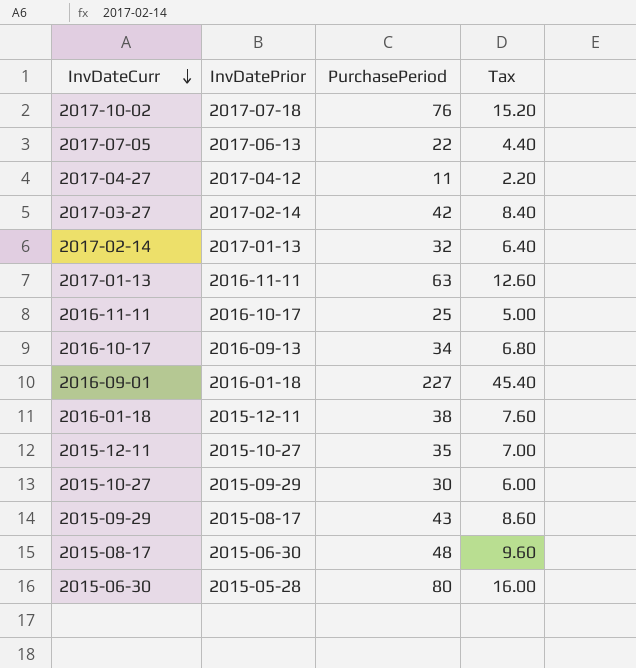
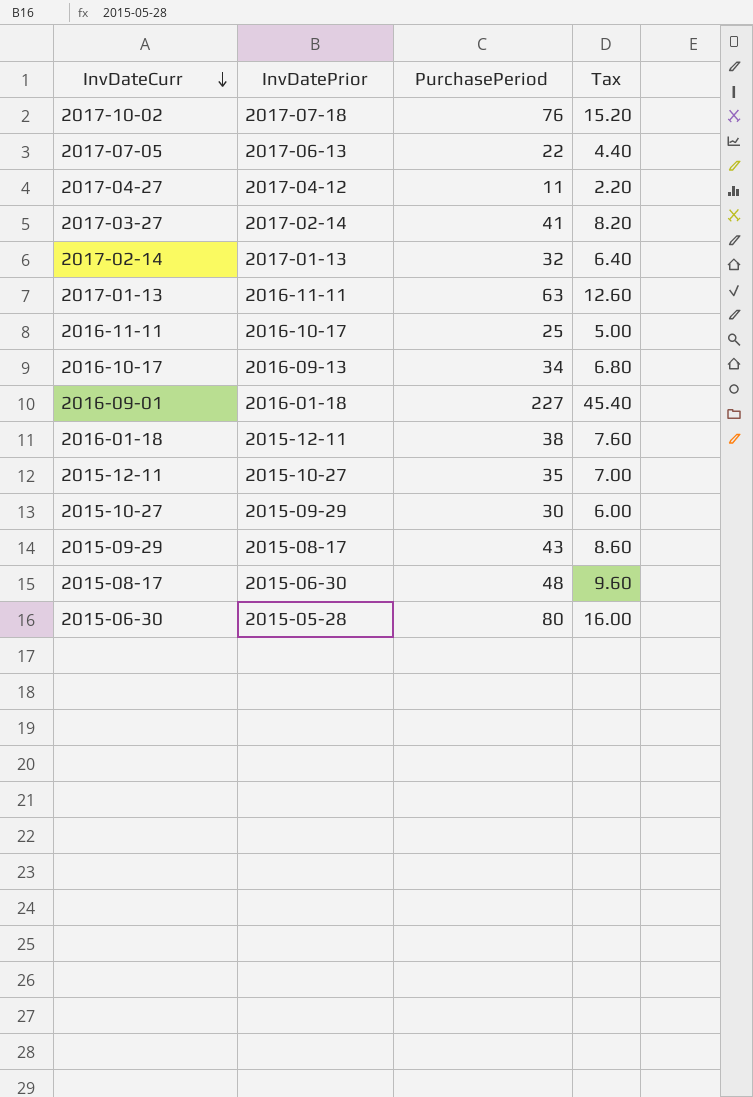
2017-03-27 | PurchasePeriod: 42 -> 41
2017-03-27 | Tax: 8.40 -> 8.20

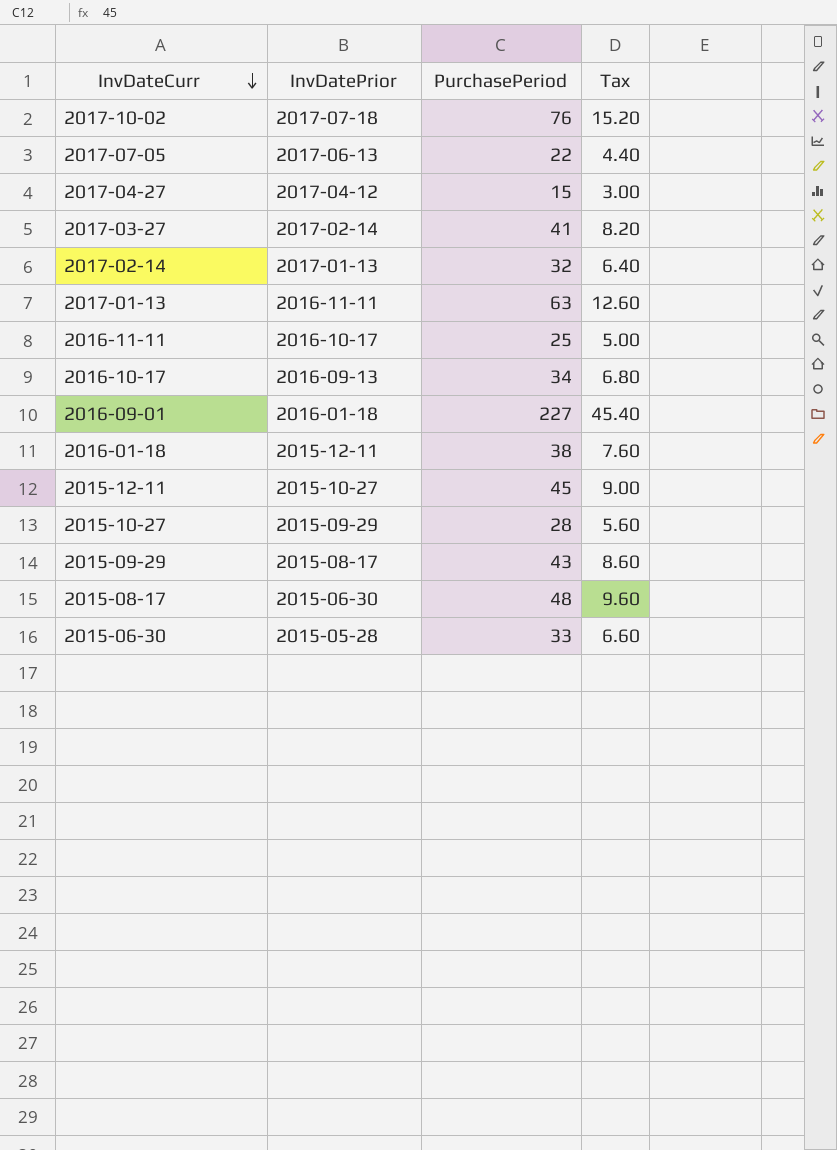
2017-04-27 | PurchasePeriod: 11 -> 15
2017-04-27 | Tax: 2.20 -> 3.00
2015-12-11 | PurchasePeriod: 35 -> 45
2015-12-11 | Tax: 7.00 -> 9.00
2015-10-27 | PurchasePeriod: 30 -> 28
2015-10-27 | Tax: 6.00 -> 5.60
2015-06-30 | PurchasePeriod: 80 -> 33
2015-06-30 | Tax: 16.00 -> 6.60

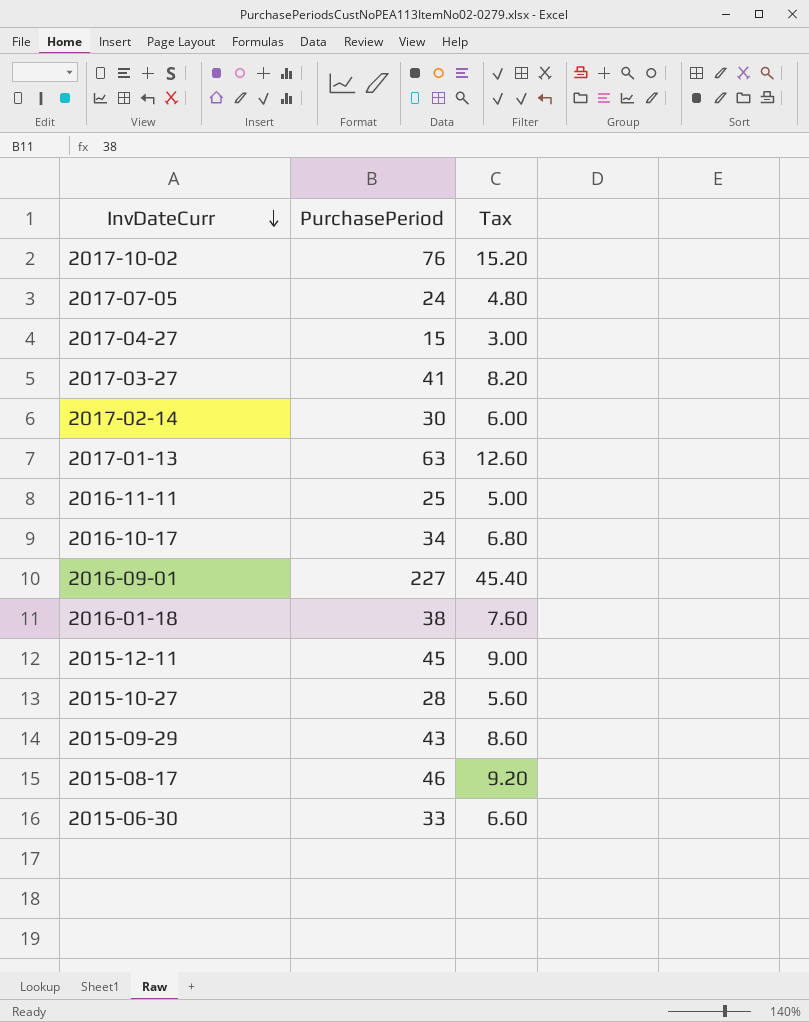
column InvDatePrior | position: 2 -> none
2017-07-05 | PurchasePeriod: 22 -> 24
2017-07-05 | Tax: 4.40 -> 4.80
2017-02-14 | PurchasePeriod: 32 -> 30
2017-02-14 | Tax: 6.40 -> 6.00
2015-08-17 | PurchasePeriod: 48 -> 46
2015-08-17 | Tax: 9.60 -> 9.20

